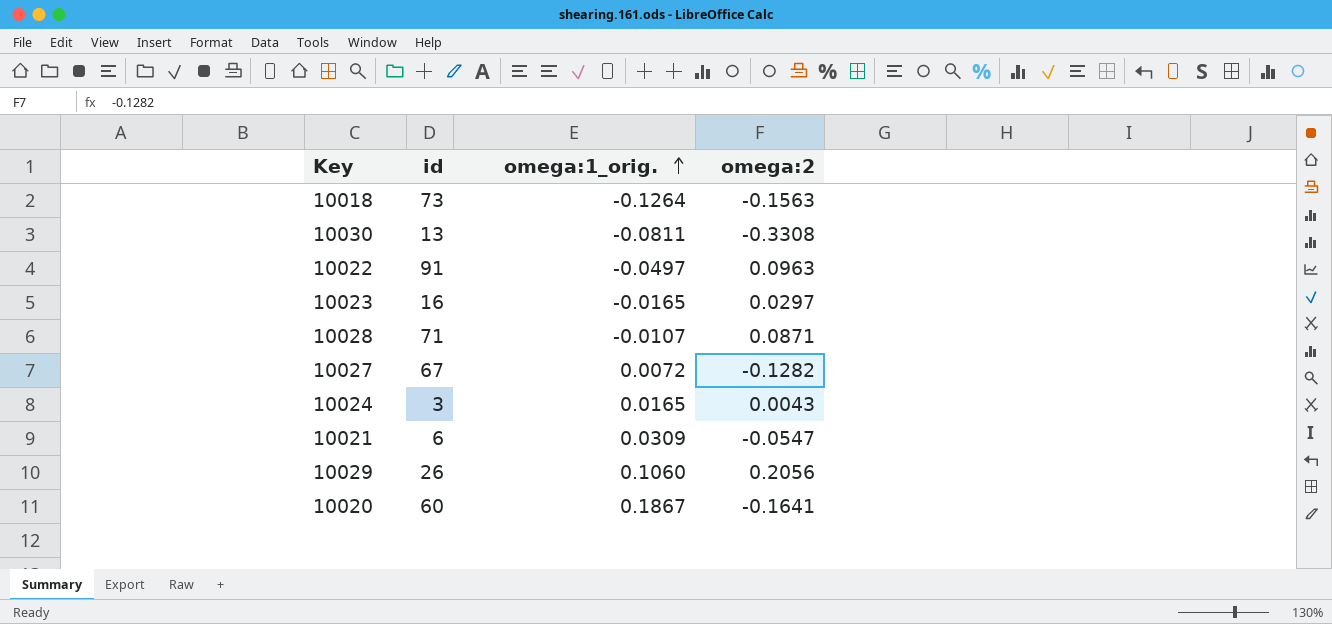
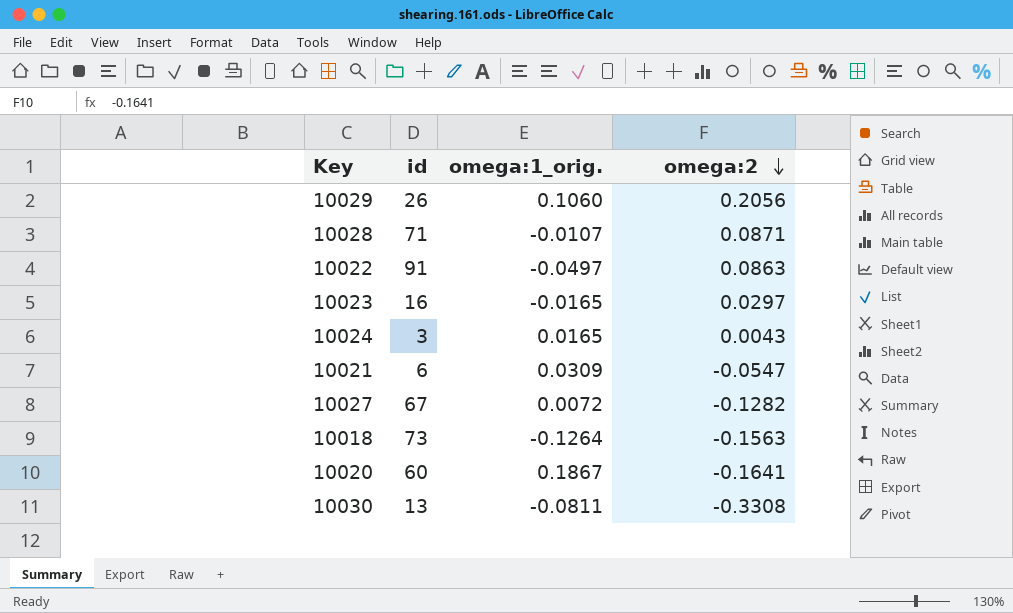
row order: omega:1_orig. ascending -> omega:2 descending
10022 | omega:2: 0.0963 -> 0.0863

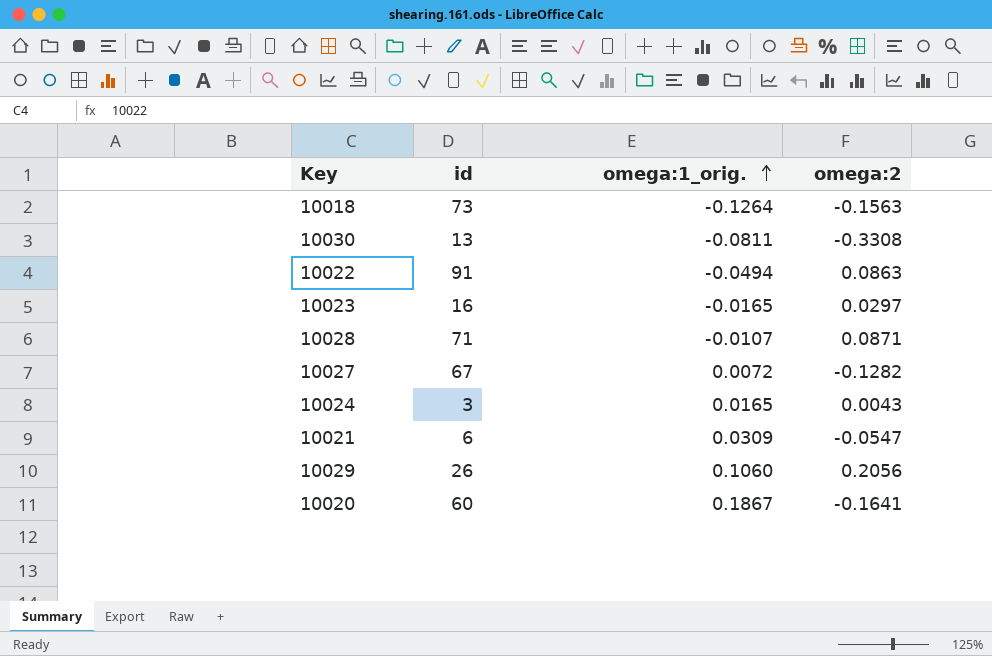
row order: omega:2 descending -> omega:1_orig. ascending
10022 | omega:1_orig.: -0.0497 -> -0.0494

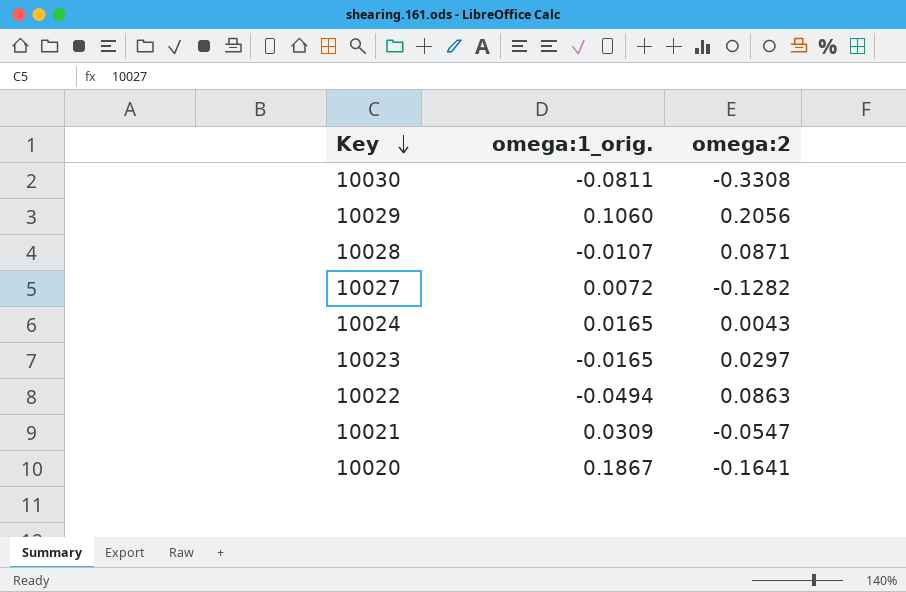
row order: omega:1_orig. ascending -> Key descending
column id | position: 2 -> none
row 10018: 73 | -0.1264 | -0.1563 -> none

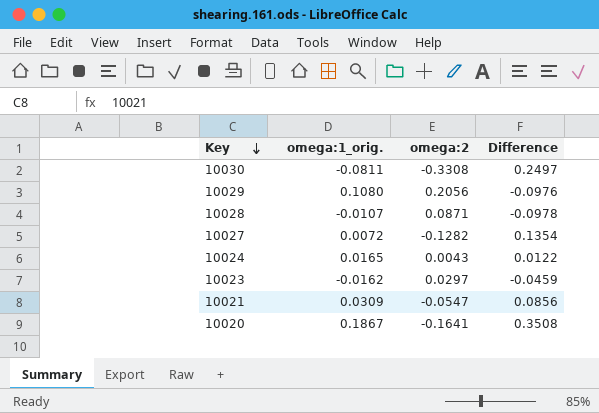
column Difference | formula: none -> [omega:1_orig.] - [omega:2]
row 10022: -0.0494 | 0.0863 -> none
10029 | omega:1_orig.: 0.1060 -> 0.1080
10023 | omega:1_orig.: -0.0165 -> -0.0162

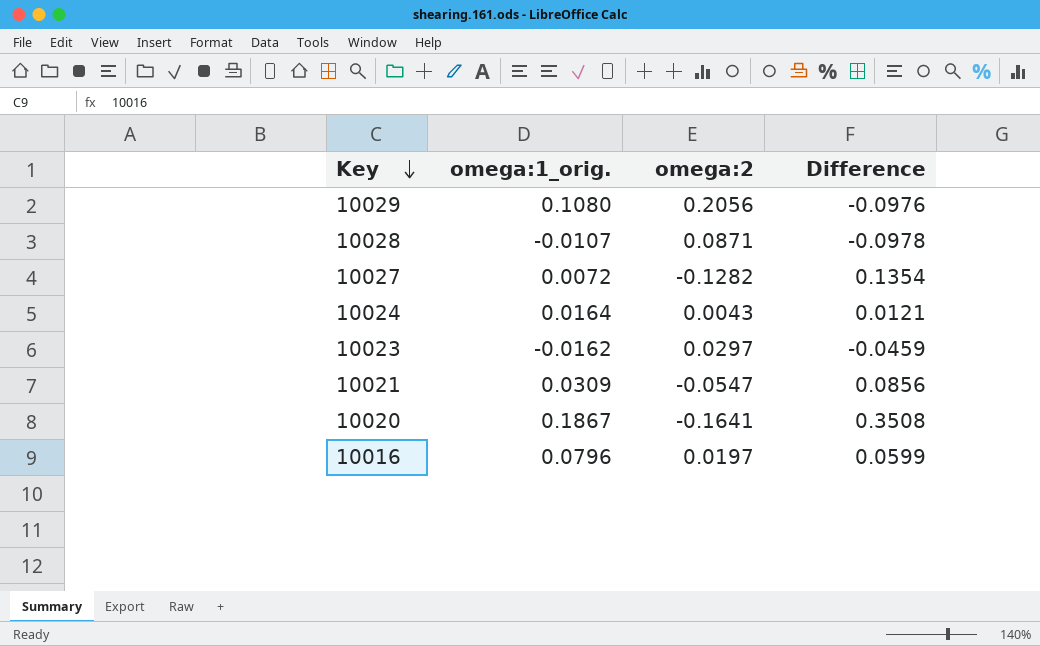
row 10030: -0.0811 | -0.3308 | 0.2497 -> none
10024 | omega:1_orig.: 0.0165 -> 0.0164
10024 | Difference: 0.0122 -> 0.0121
row 10016: none -> 0.0796 | 0.0197 | 0.0599

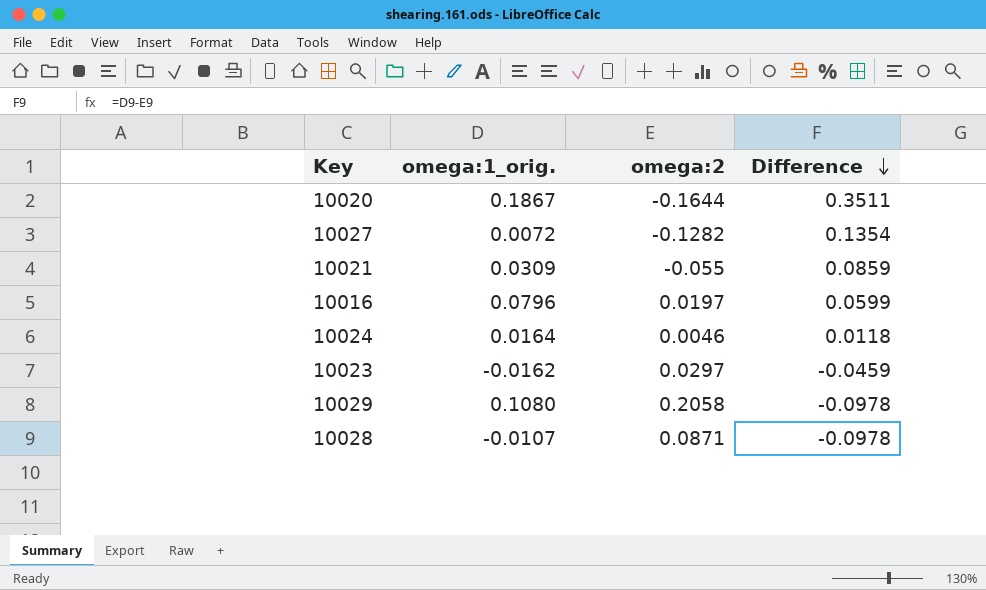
row order: Key descending -> Difference descending
10020 | omega:2: -0.1641 -> -0.1644
10020 | Difference: 0.3508 -> 0.3511
10021 | omega:2: -0.0547 -> -0.055
10021 | Difference: 0.0856 -> 0.0859
10024 | omega:2: 0.0043 -> 0.0046
10024 | Difference: 0.0121 -> 0.0118
10029 | omega:2: 0.2056 -> 0.2058
10029 | Difference: -0.0976 -> -0.0978

